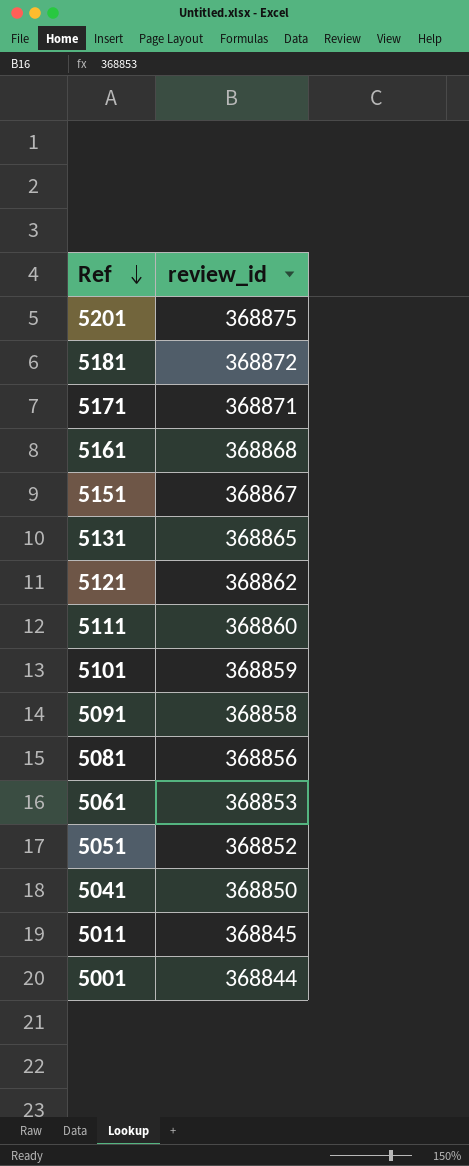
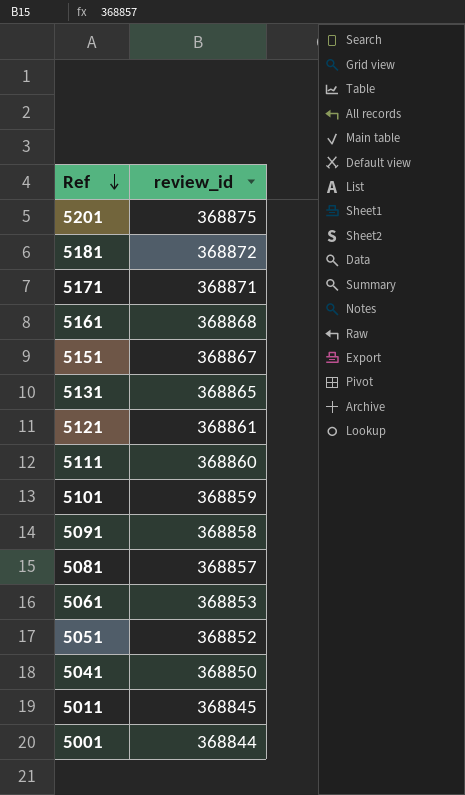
5121 | review_id: 368862 -> 368861
5081 | review_id: 368856 -> 368857

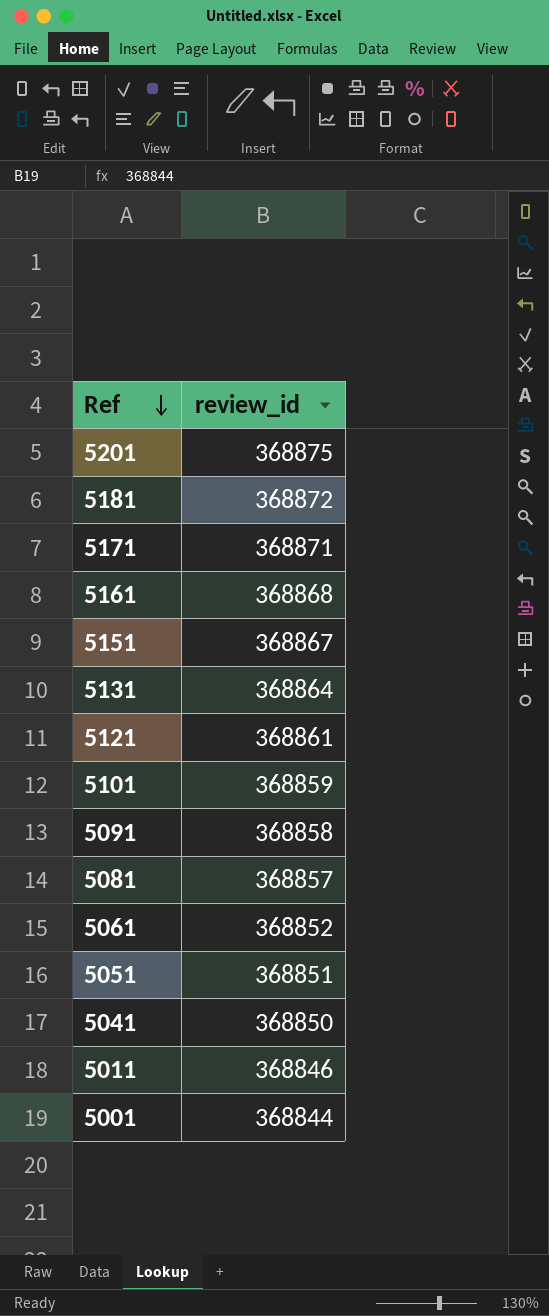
row 5111: 368860 -> none
5131 | review_id: 368865 -> 368864
5061 | review_id: 368853 -> 368852
5051 | review_id: 368852 -> 368851
5011 | review_id: 368845 -> 368846

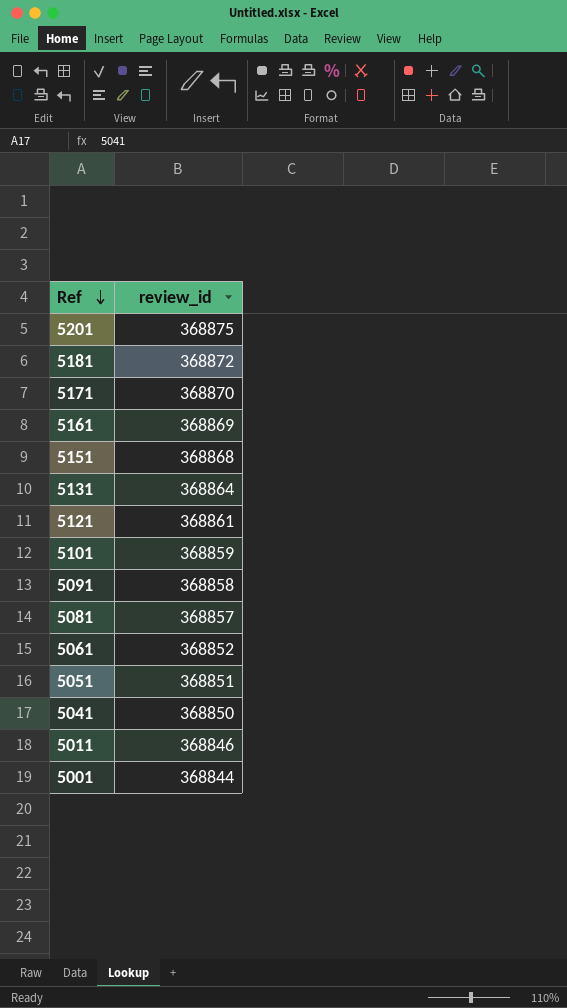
5171 | review_id: 368871 -> 368870
5161 | review_id: 368868 -> 368869
5151 | review_id: 368867 -> 368868

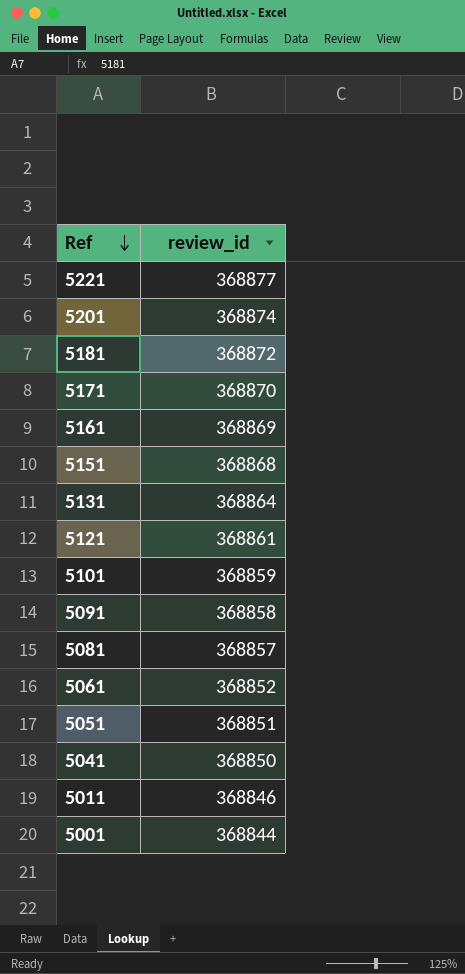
row 5221: none -> 368877
5201 | review_id: 368875 -> 368874

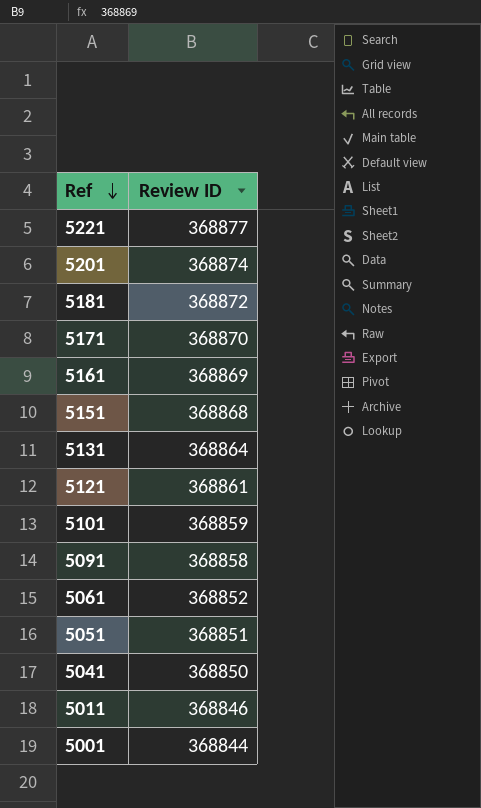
column name: review_id -> Review ID
row 5081: 368857 -> none

